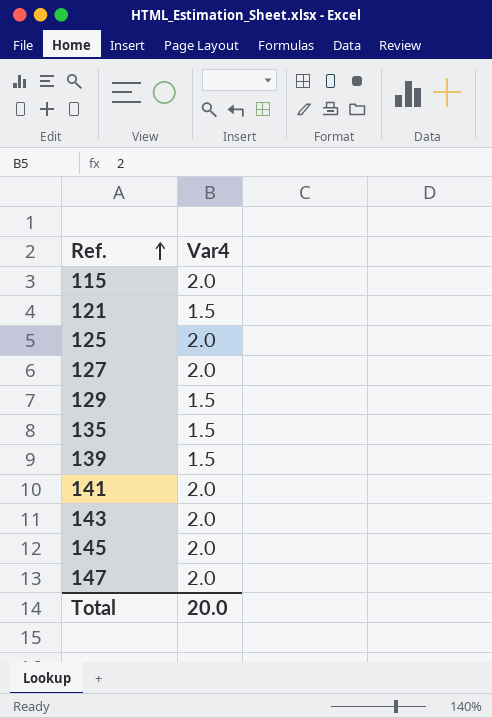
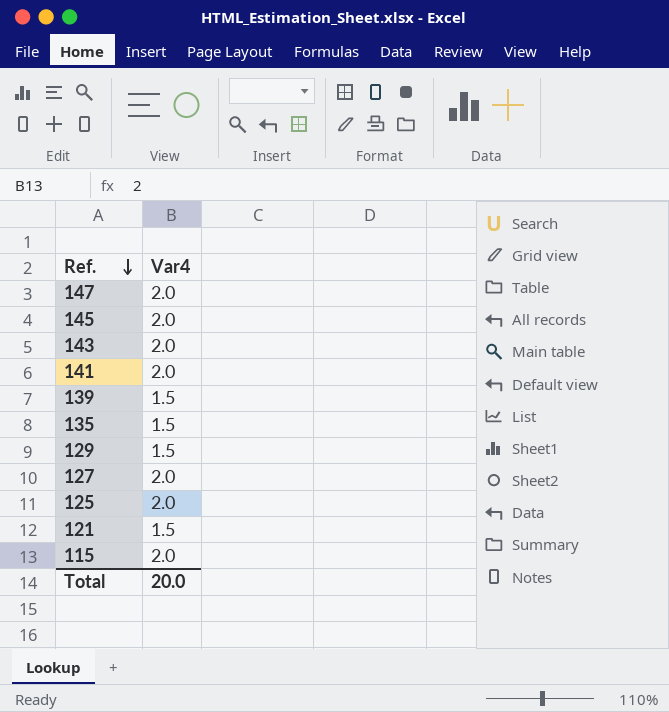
row order: Ref. ascending -> Ref. descending

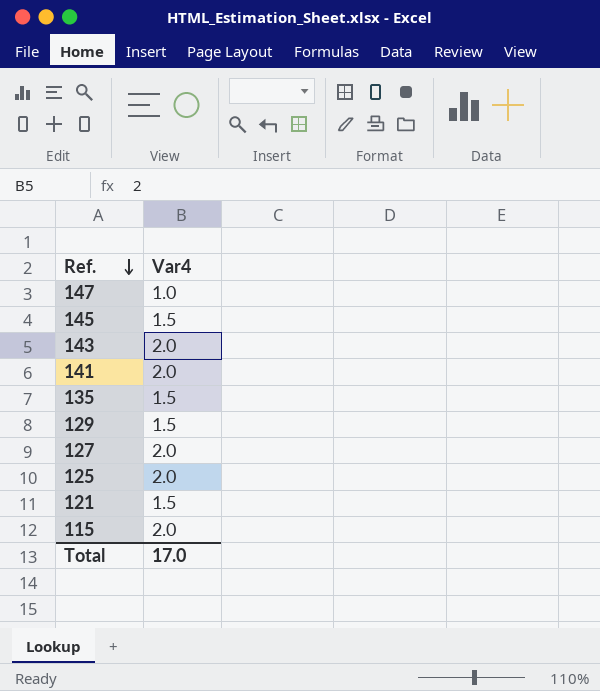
row 139: 1.5 -> none
147 | Var4: 2.0 -> 1.0
145 | Var4: 2.0 -> 1.5
Total | Var4: 20.0 -> 17.0

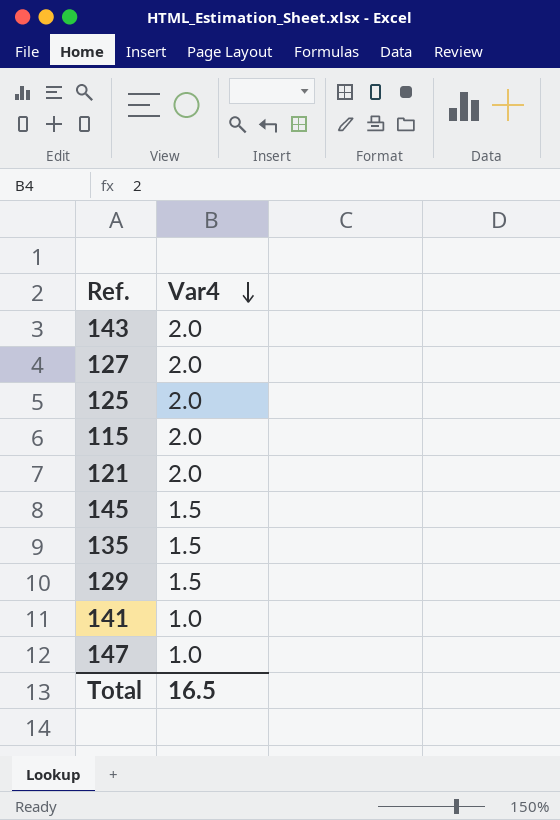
row order: Ref. descending -> Var4 descending
121 | Var4: 1.5 -> 2.0
141 | Var4: 2.0 -> 1.0
Total | Var4: 17.0 -> 16.5

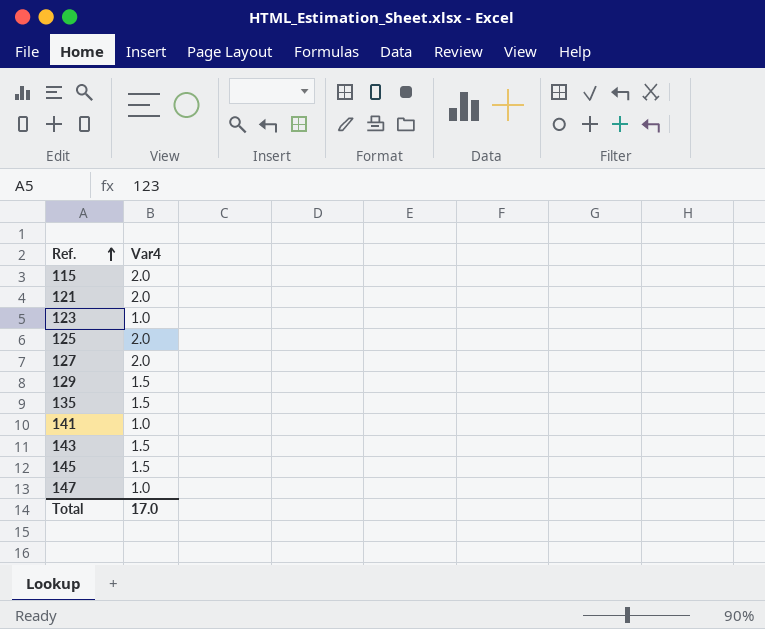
row order: Var4 descending -> Ref. ascending
row 123: none -> 1.0
143 | Var4: 2.0 -> 1.5
Total | Var4: 16.5 -> 17.0

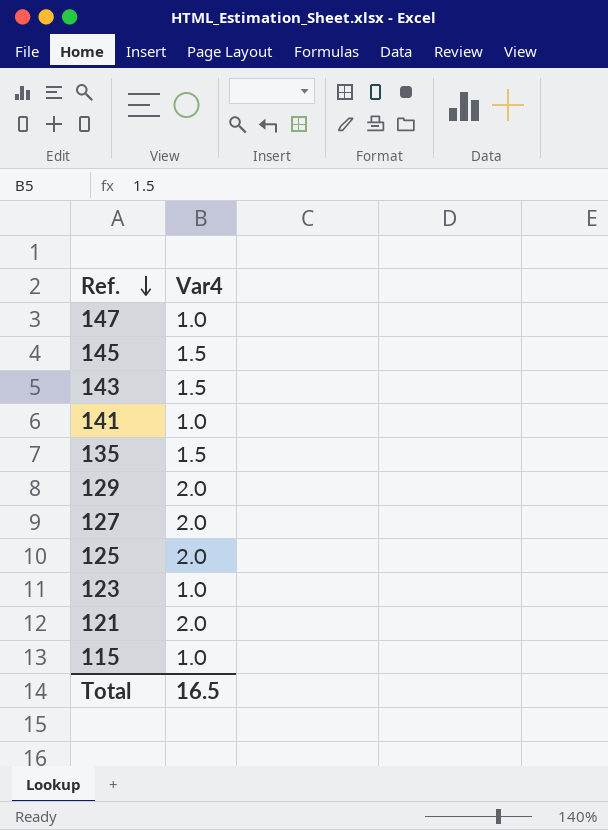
row order: Ref. ascending -> Ref. descending
129 | Var4: 1.5 -> 2.0
115 | Var4: 2.0 -> 1.0
Total | Var4: 17.0 -> 16.5

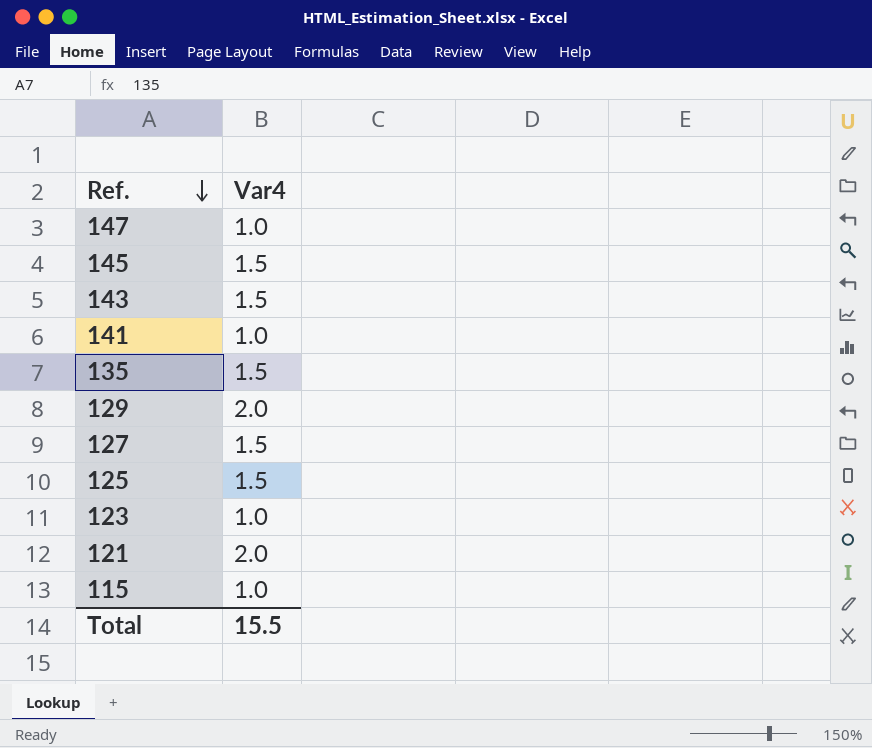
127 | Var4: 2.0 -> 1.5
125 | Var4: 2.0 -> 1.5
Total | Var4: 16.5 -> 15.5

